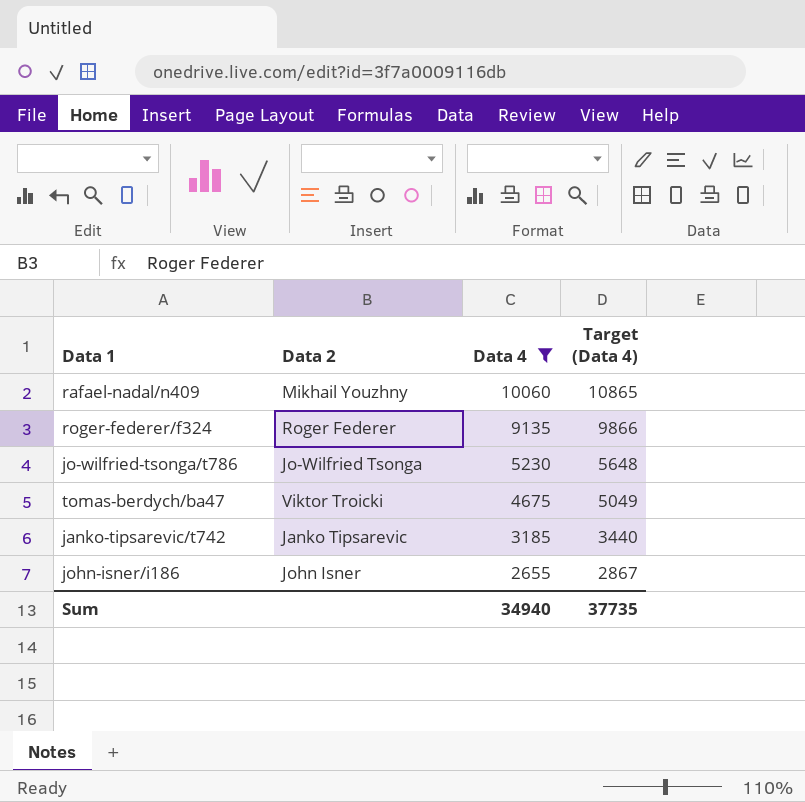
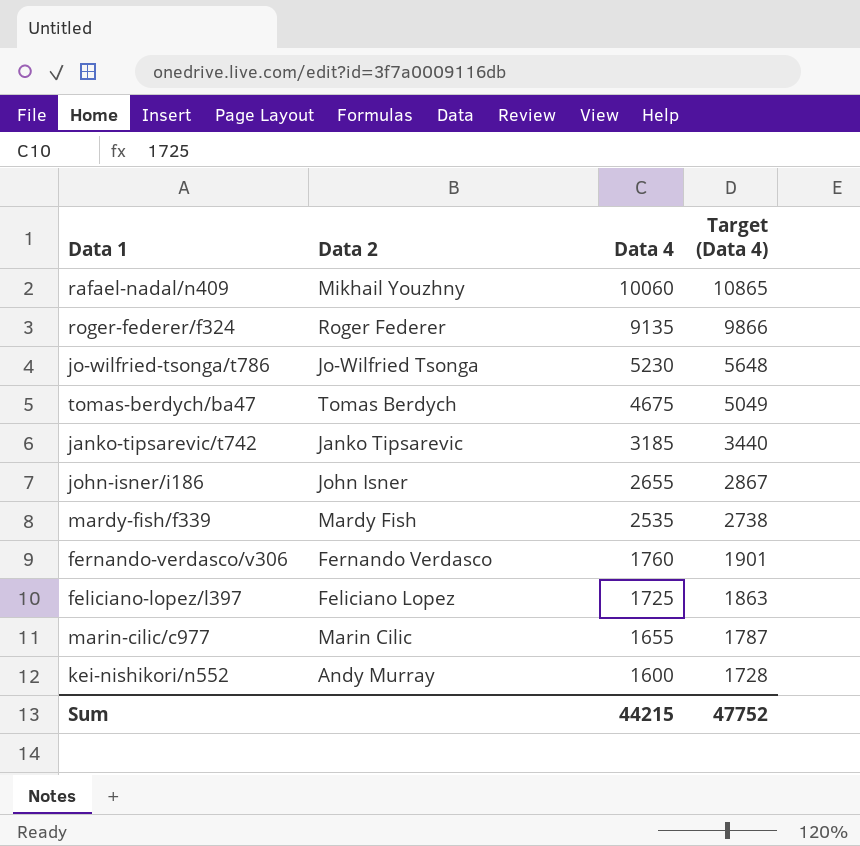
filter: Data 4 >= 2655 -> none
tomas-berdych/ba47 | Data 2: Viktor Troicki -> Tomas Berdych
Sum | Data 4: 34940 -> 44215
Sum | Target (Data 4): 37735 -> 47752

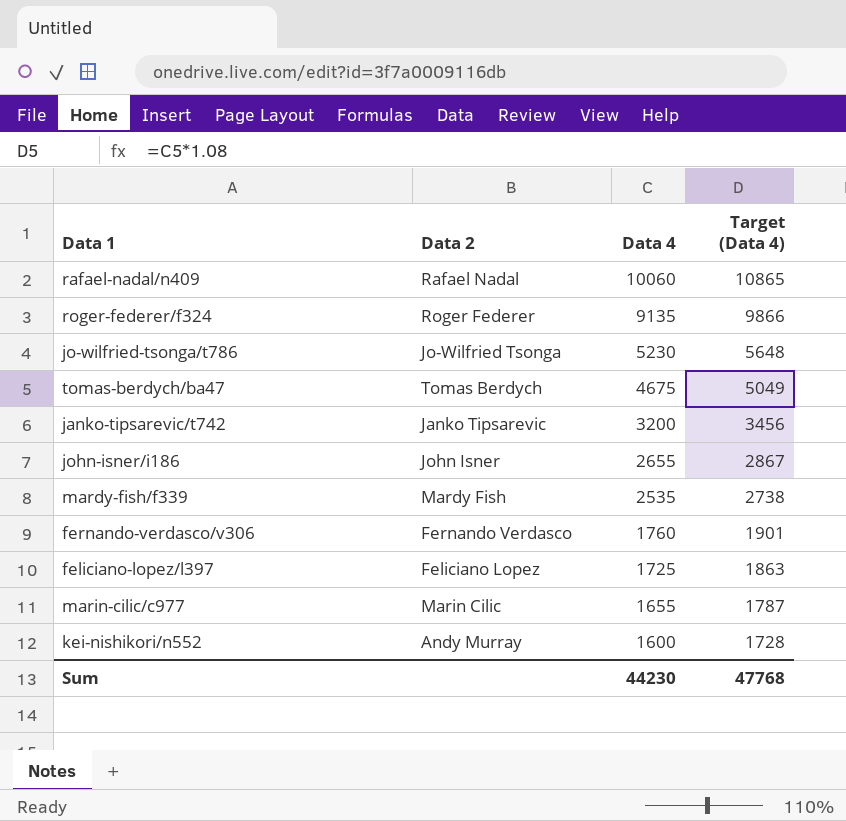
rafael-nadal/n409 | Data 2: Mikhail Youzhny -> Rafael Nadal
janko-tipsarevic/t742 | Data 4: 3185 -> 3200
janko-tipsarevic/t742 | Target (Data 4): 3440 -> 3456
Sum | Data 4: 44215 -> 44230
Sum | Target (Data 4): 47752 -> 47768

